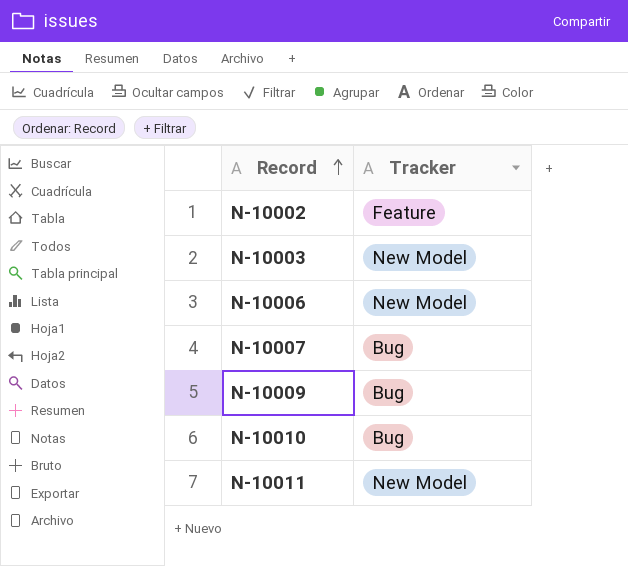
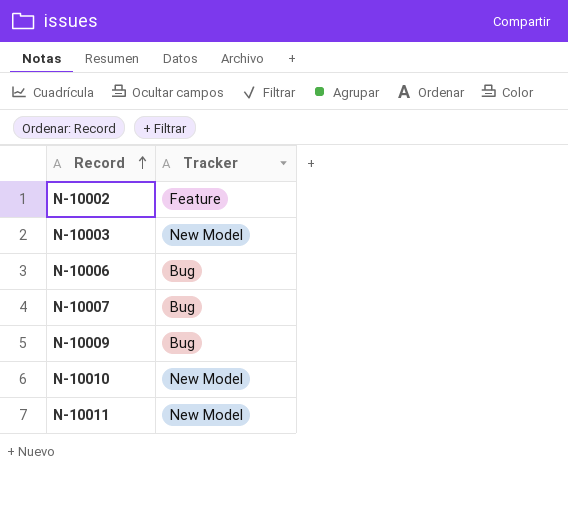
N-10006 | Tracker: New Model -> Bug
N-10010 | Tracker: Bug -> New Model

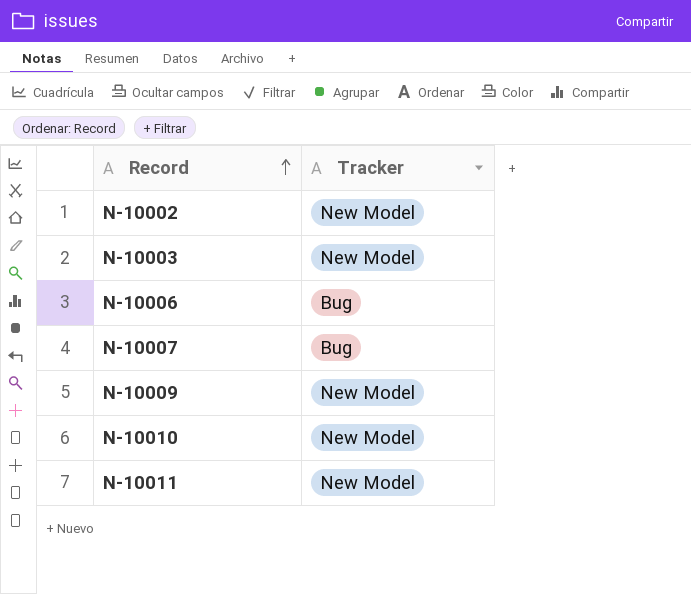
N-10002 | Tracker: Feature -> New Model
N-10009 | Tracker: Bug -> New Model

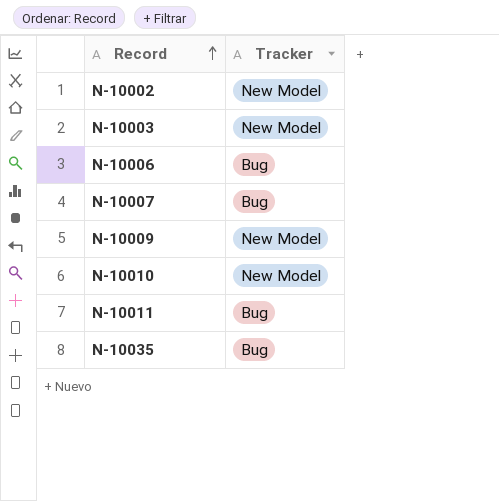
N-10011 | Tracker: New Model -> Bug
row N-10035: none -> Bug

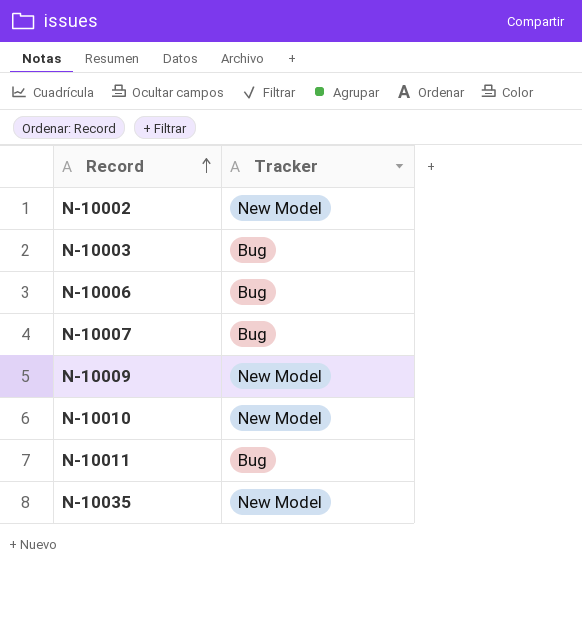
N-10003 | Tracker: New Model -> Bug
N-10035 | Tracker: Bug -> New Model

